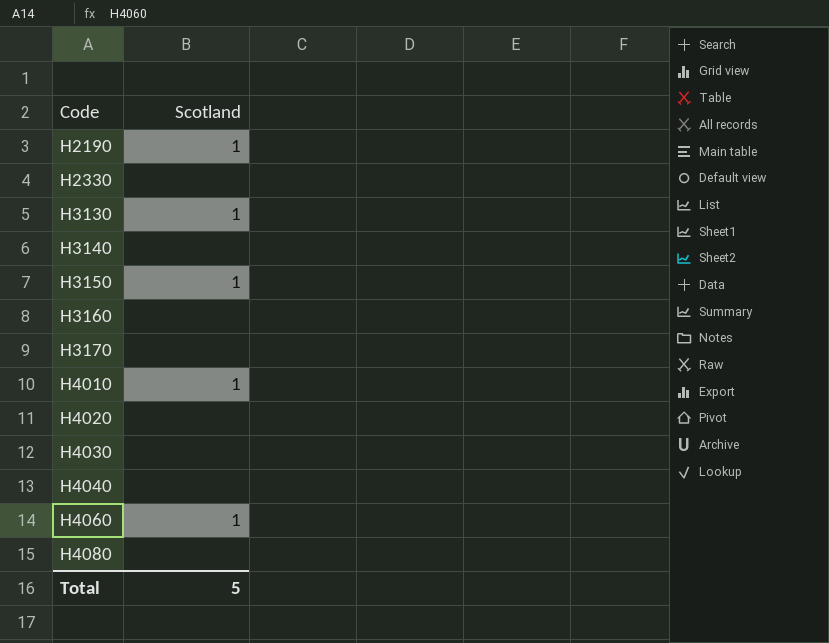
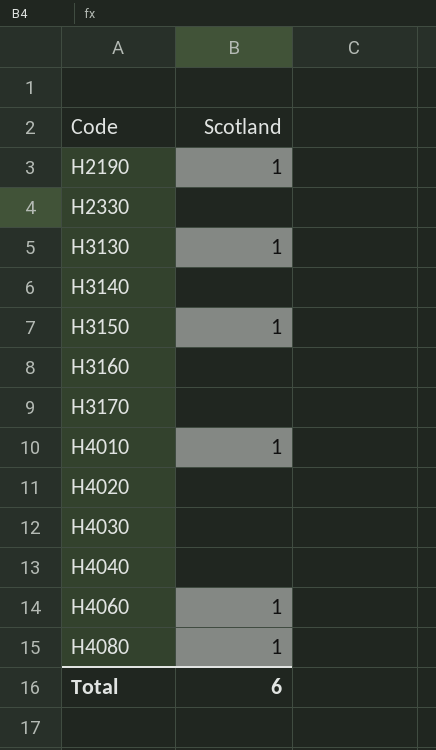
H4080 | Scotland: none -> 1
Total | Scotland: 5 -> 6

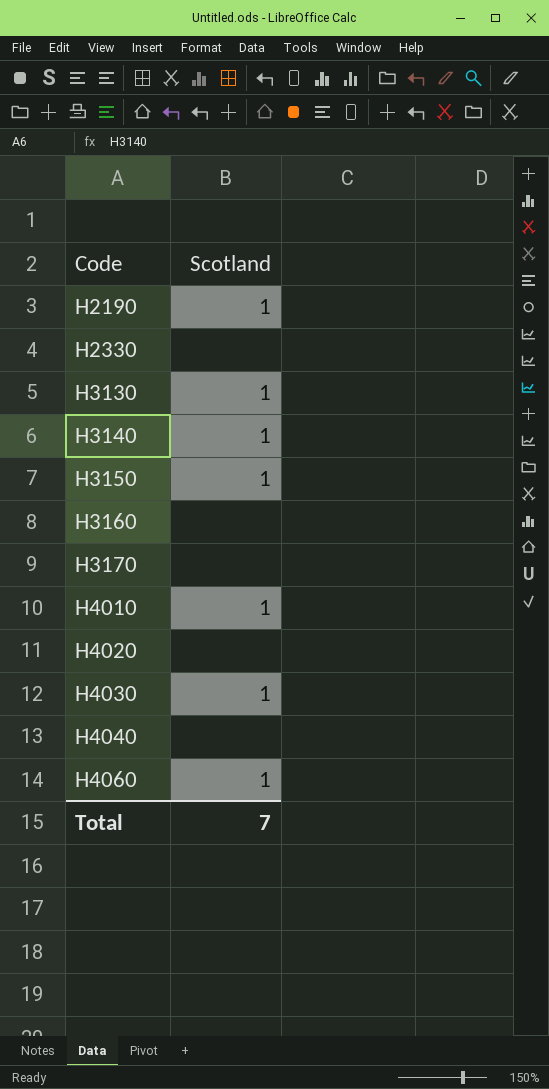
row H4080: 1 -> none
H3140 | Scotland: none -> 1
H4030 | Scotland: none -> 1
Total | Scotland: 6 -> 7

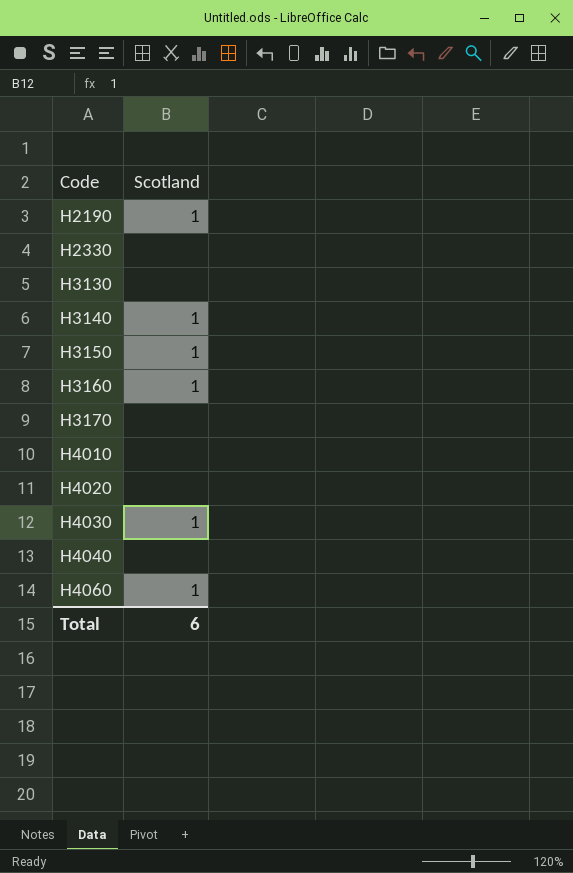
H3130 | Scotland: 1 -> none
H3160 | Scotland: none -> 1
H4010 | Scotland: 1 -> none
Total | Scotland: 7 -> 6

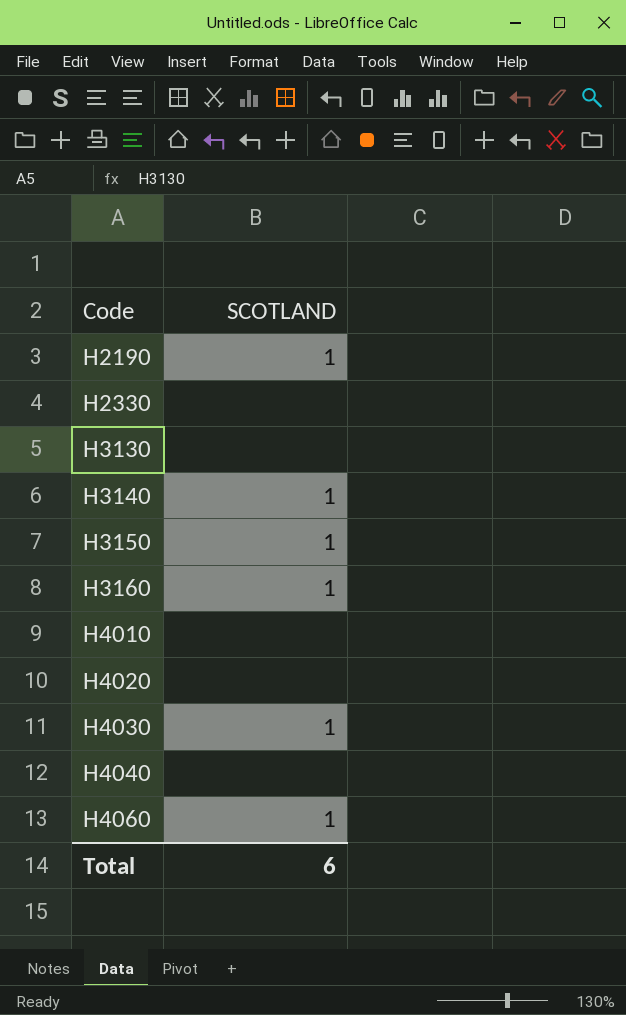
column name: Scotland -> SCOTLAND
row H3170: none -> none

